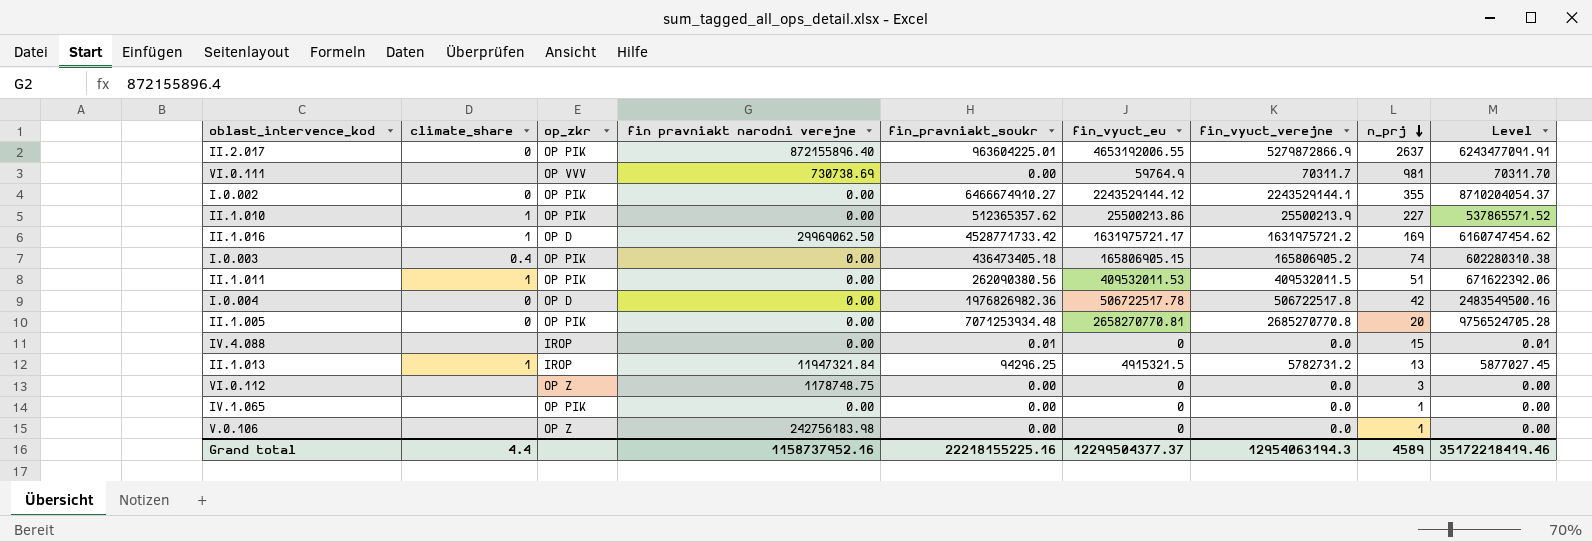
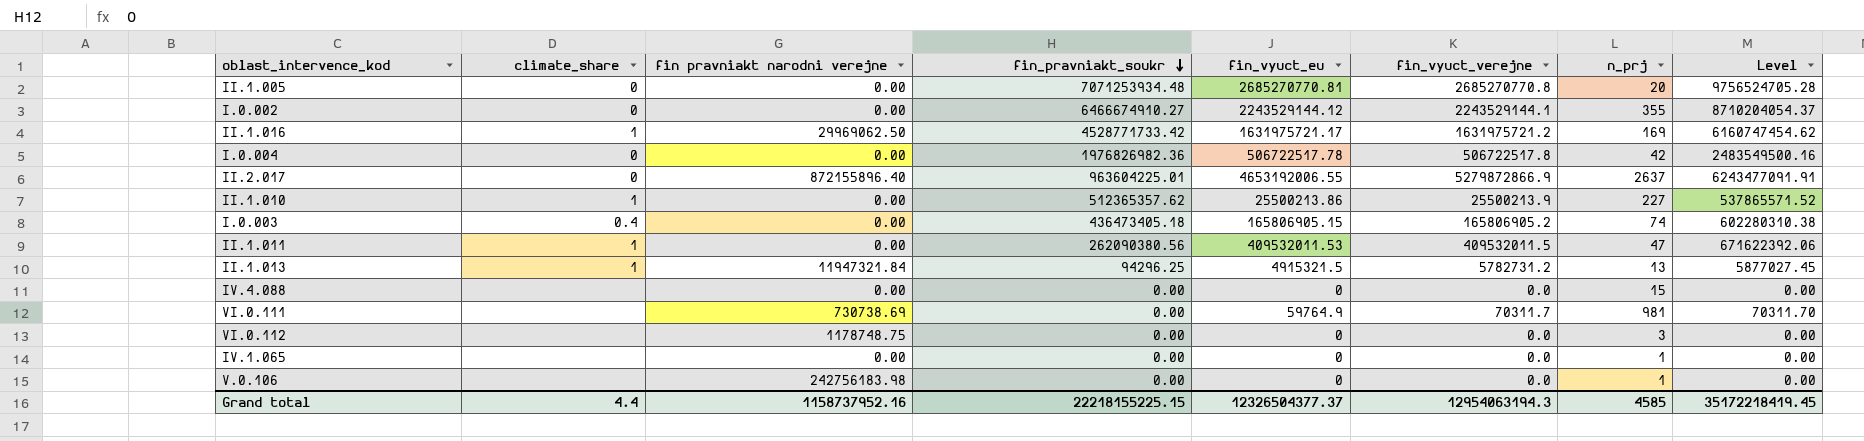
row order: n_prj descending -> fin_pravniakt_soukr descending
column op_zkr | position: 3 -> none
II.1.005 | fin_vyuct_eu: 2658270770.81 -> 2685270770.81
II.1.011 | n_prj: 51 -> 47
IV.4.088 | fin_pravniakt_soukr: 0.01 -> 0.00
IV.4.088 | Level: 0.01 -> 0.00
Grand total | fin_pravniakt_soukr: 22218155225.16 -> 22218155225.15
Grand total | fin_vyuct_eu: 12299504377.37 -> 12326504377.37
Grand total | n_prj: 4589 -> 4585
Grand total | Level: 35172218419.46 -> 35172218419.45

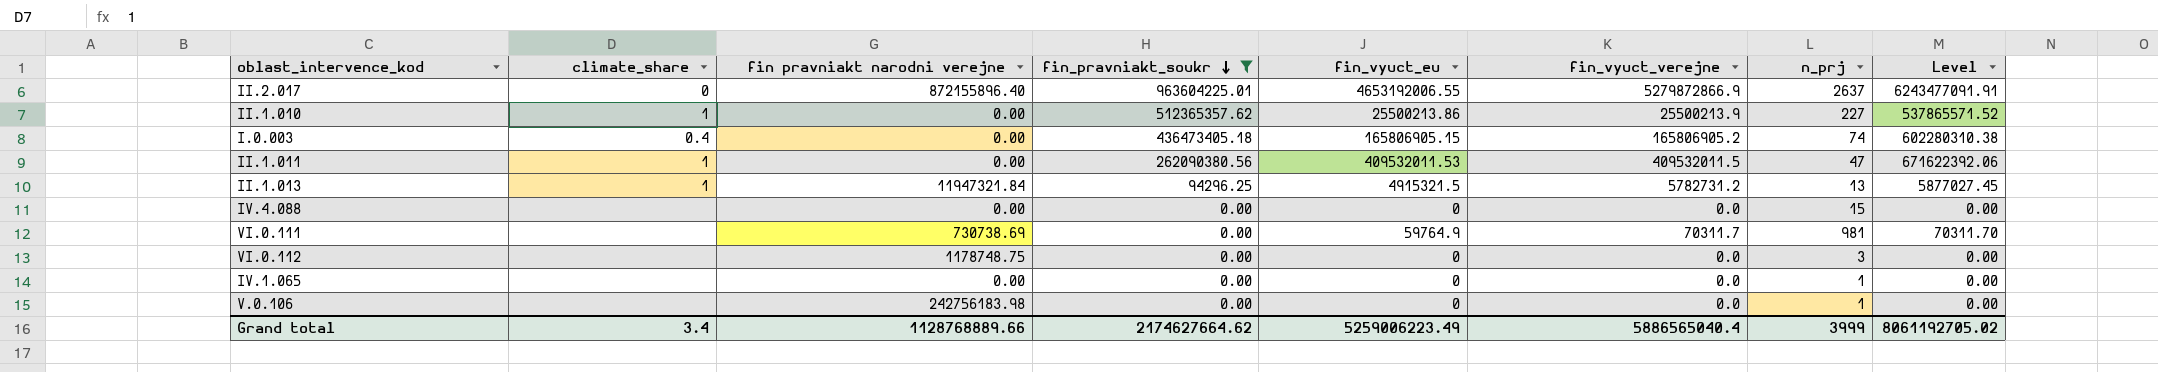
filter: none -> fin_pravniakt_soukr <= 963604225.01
Grand total | climate_share: 4.4 -> 3.4
Grand total | fin pravniakt narodni verejne: 1158737952.16 -> 1128768889.66
Grand total | fin_pravniakt_soukr: 22218155225.15 -> 2174627664.62
Grand total | fin_vyuct_eu: 12326504377.37 -> 5259006223.49
Grand total | fin_vyuct_verejne: 12954063194.3 -> 5886565040.4
Grand total | n_prj: 4585 -> 3999
Grand total | Level: 35172218419.45 -> 8061192705.02

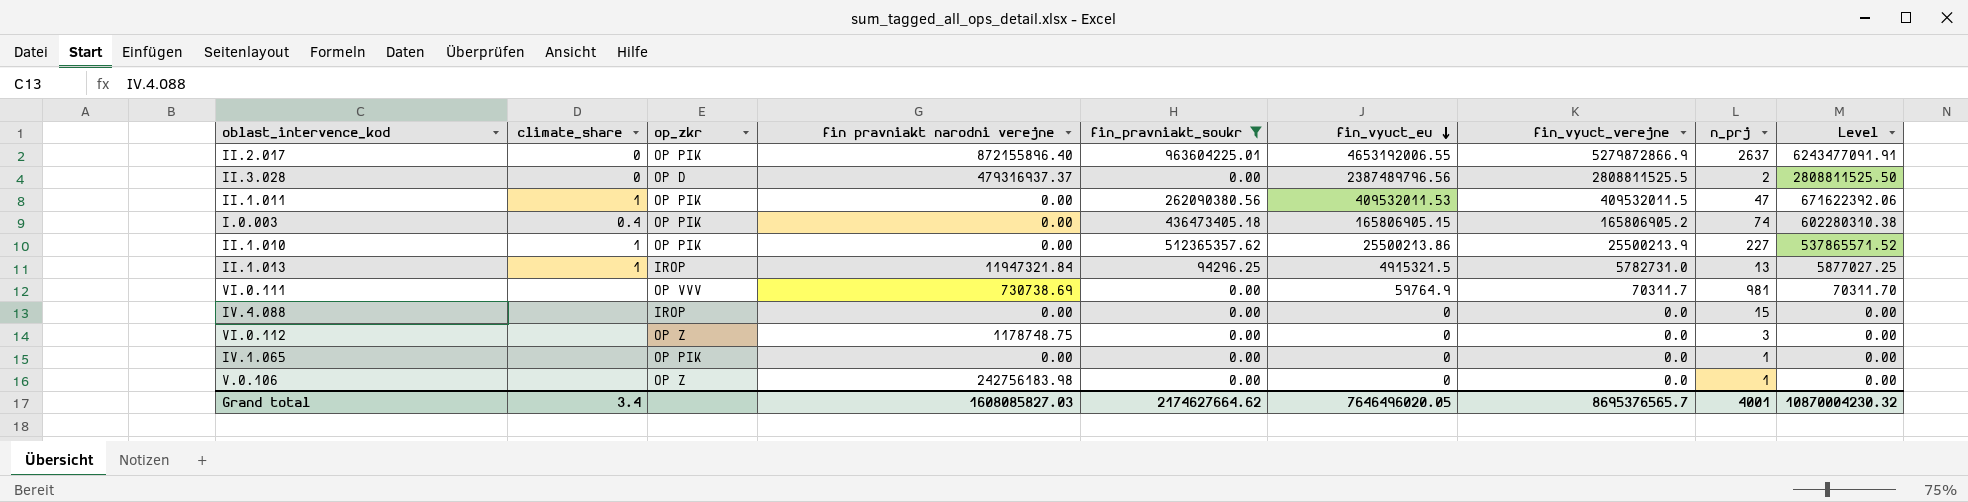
row order: fin_pravniakt_soukr descending -> fin_vyuct_eu descending
column op_zkr | position: none -> 3
row II.3.028: none -> 0 | OP D | 479316937.37 | 0.00 | 2387489796.56 | 2808811525.5 | 2 | 2808811525.50
II.1.013 | fin_vyuct_verejne: 5782731.2 -> 5782731.0
II.1.013 | Level: 5877027.45 -> 5877027.25
Grand total | fin pravniakt narodni verejne: 1128768889.66 -> 1608085827.03
Grand total | fin_vyuct_eu: 5259006223.49 -> 7646496020.05
Grand total | fin_vyuct_verejne: 5886565040.4 -> 8695376565.7
Grand total | n_prj: 3999 -> 4001
Grand total | Level: 8061192705.02 -> 10870004230.32

